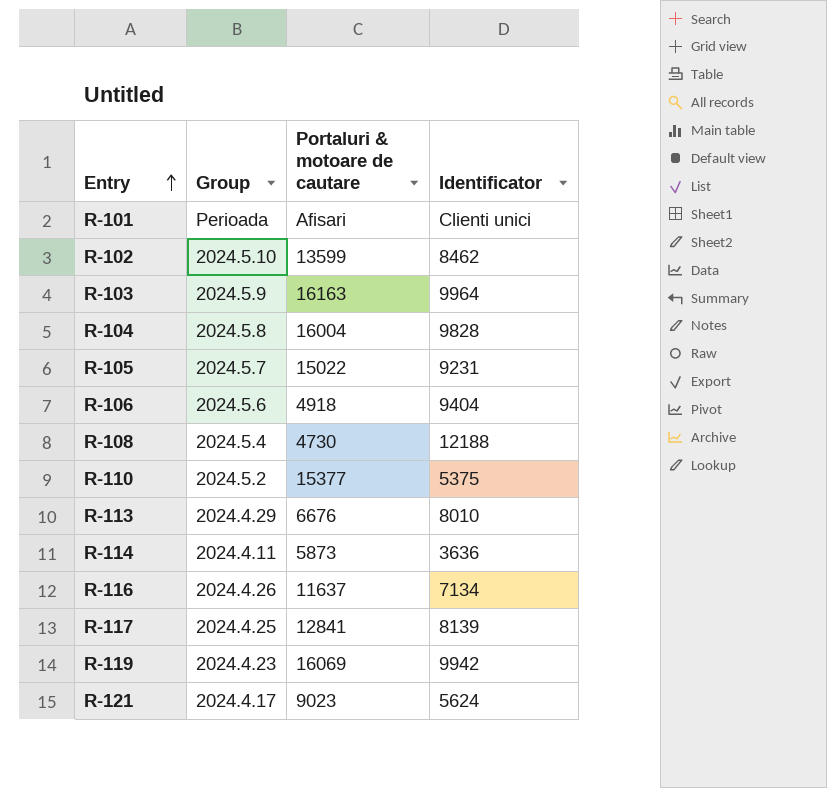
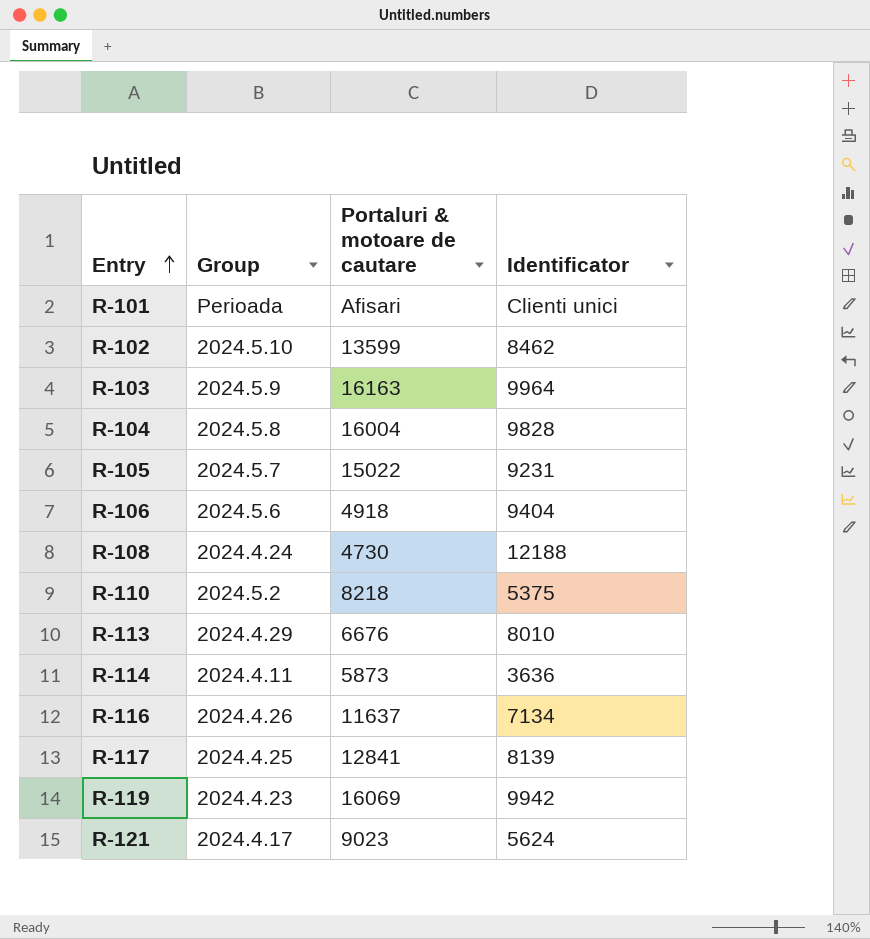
R-108 | Group: 2024.5.4 -> 2024.4.24
R-110 | Portaluri & motoare de cautare: 15377 -> 8218

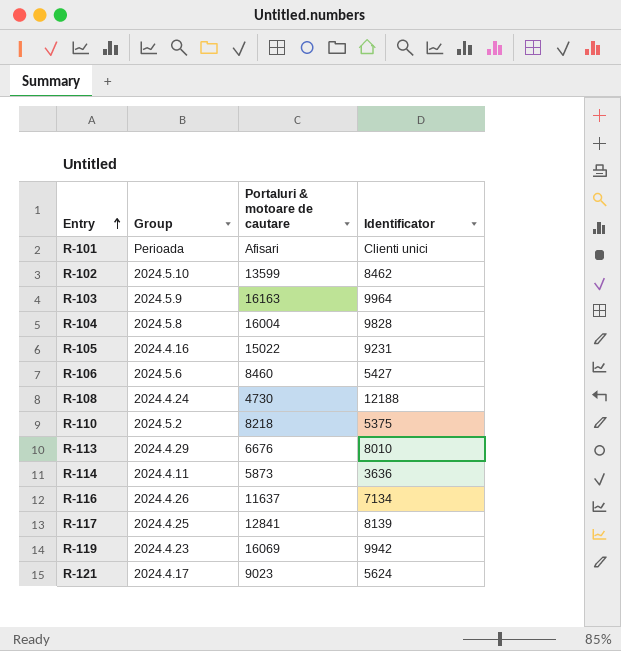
R-105 | Group: 2024.5.7 -> 2024.4.16
R-106 | Portaluri & motoare de cautare: 4918 -> 8460
R-106 | Identificator: 9404 -> 5427

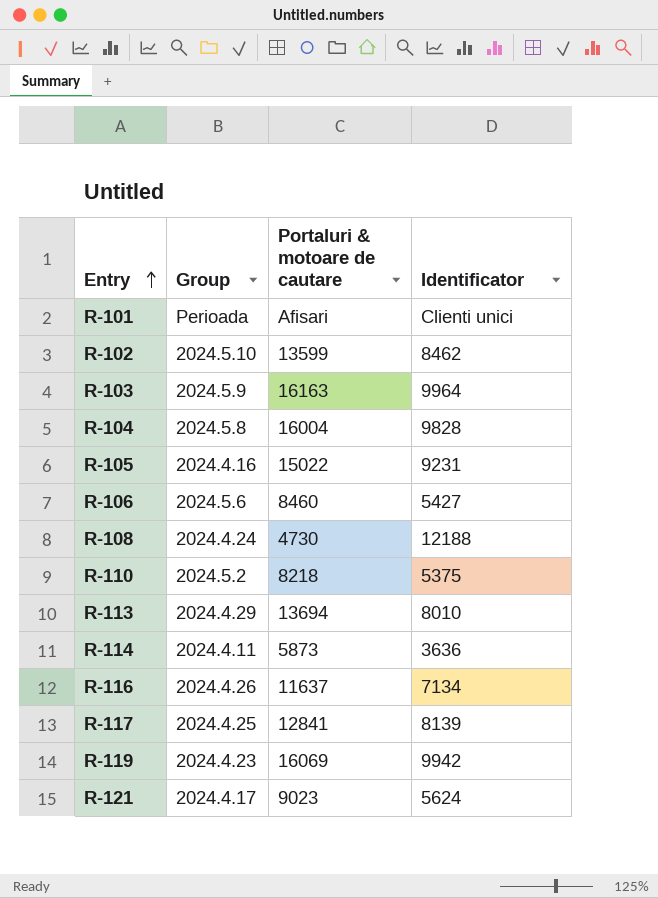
R-113 | Portaluri & motoare de cautare: 6676 -> 13694

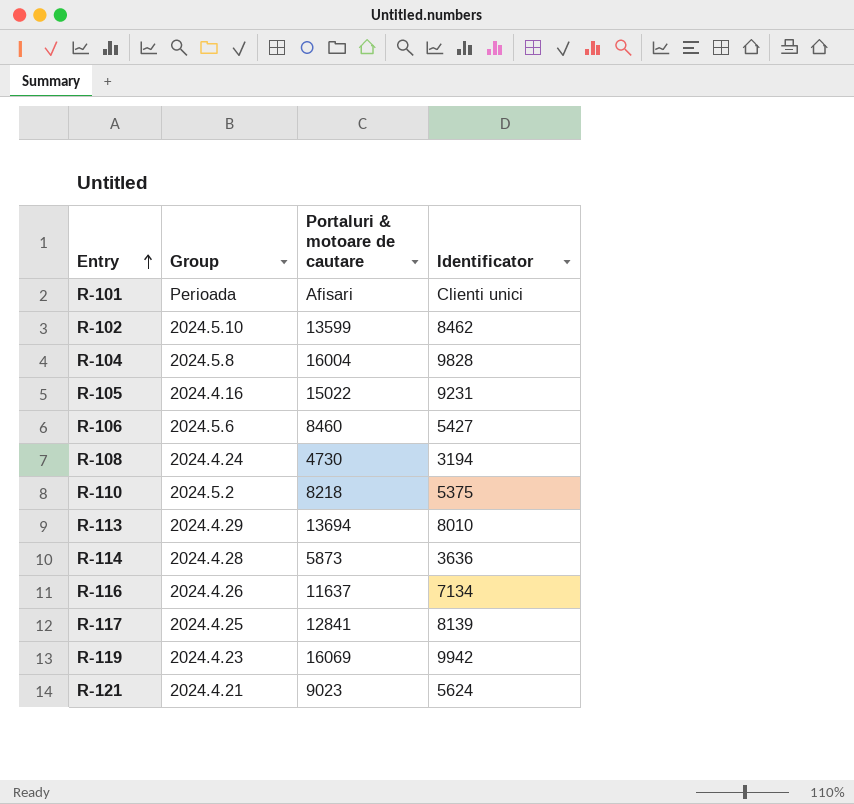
row R-103: 2024.5.9 | 16163 | 9964 -> none
R-108 | Identificator: 12188 -> 3194
R-114 | Group: 2024.4.11 -> 2024.4.28
R-121 | Group: 2024.4.17 -> 2024.4.21

